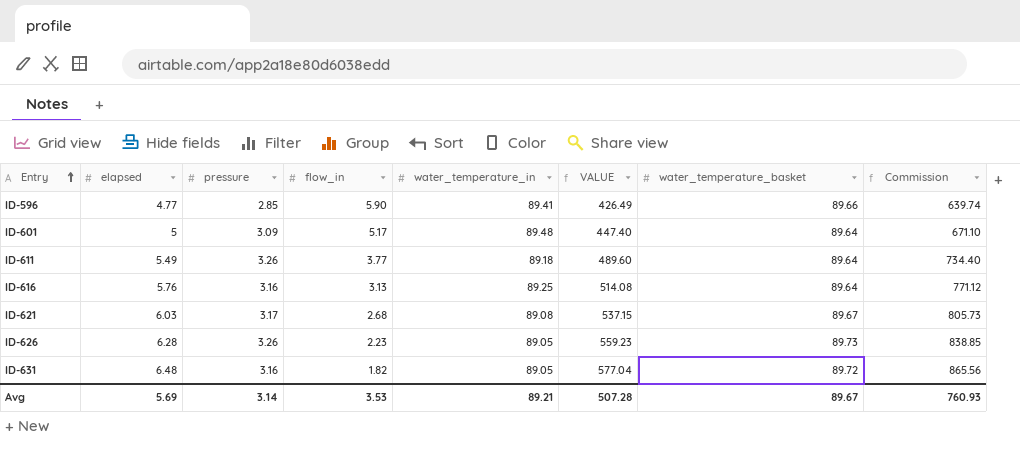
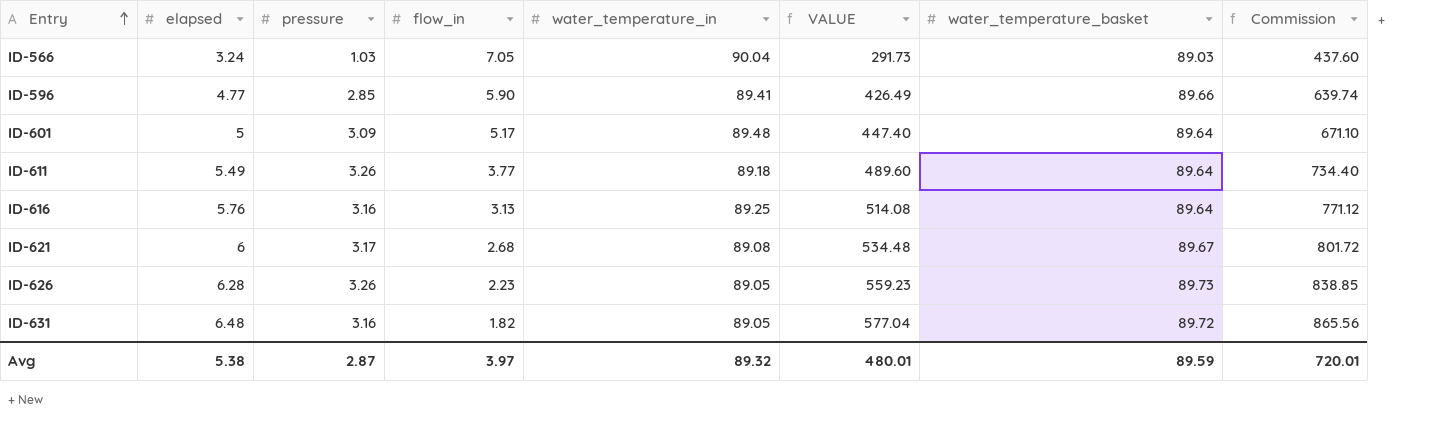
row ID-566: none -> 3.24 | 1.03 | 7.05 | 90.04 | 291.73 | 89.03 | 437.60
ID-621 | elapsed: 6.03 -> 6
ID-621 | VALUE: 537.15 -> 534.48
ID-621 | Commission: 805.73 -> 801.72
Avg | elapsed: 5.69 -> 5.38
Avg | pressure: 3.14 -> 2.87
Avg | flow_in: 3.53 -> 3.97
Avg | water_temperature_in: 89.21 -> 89.32
Avg | VALUE: 507.28 -> 480.01
Avg | water_temperature_basket: 89.67 -> 89.59
Avg | Commission: 760.93 -> 720.01

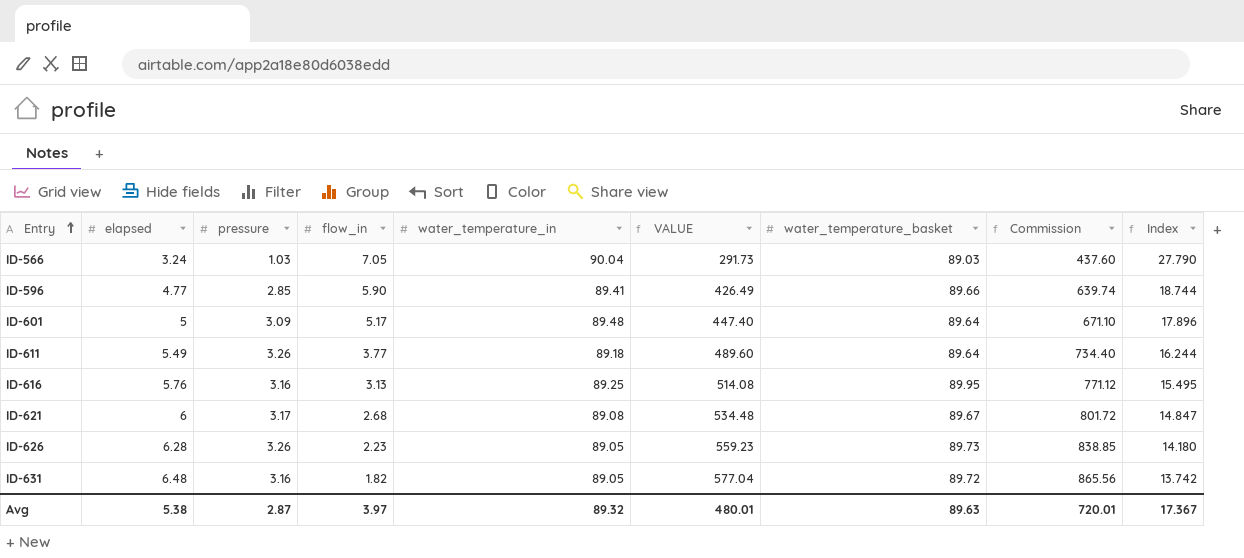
column Index | formula: none -> [water_temperature_in] / [elapsed]
ID-616 | water_temperature_basket: 89.64 -> 89.95
Avg | water_temperature_basket: 89.59 -> 89.63

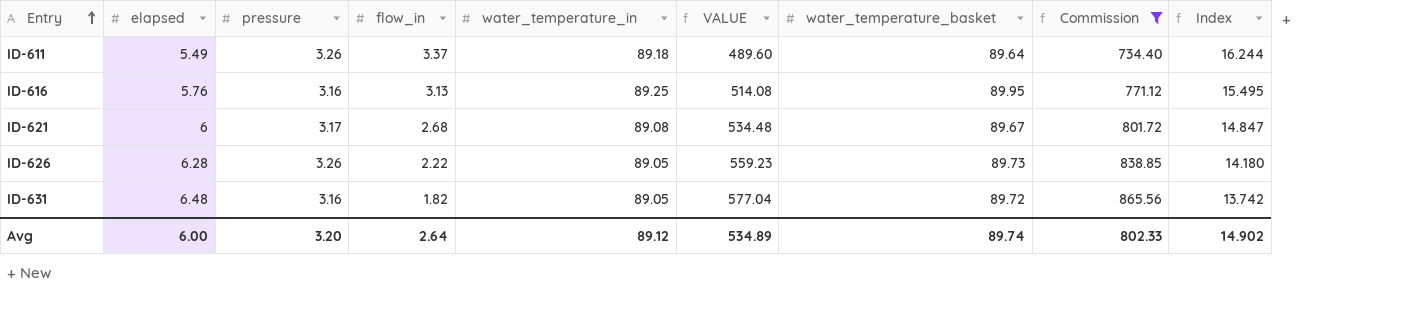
filter: none -> Commission >= 734.40
ID-611 | flow_in: 3.77 -> 3.37
ID-626 | flow_in: 2.23 -> 2.22
Avg | elapsed: 5.38 -> 6.00
Avg | pressure: 2.87 -> 3.20
Avg | flow_in: 3.97 -> 2.64
Avg | water_temperature_in: 89.32 -> 89.12
Avg | VALUE: 480.01 -> 534.89
Avg | water_temperature_basket: 89.63 -> 89.74
Avg | Commission: 720.01 -> 802.33
Avg | Index: 17.367 -> 14.902

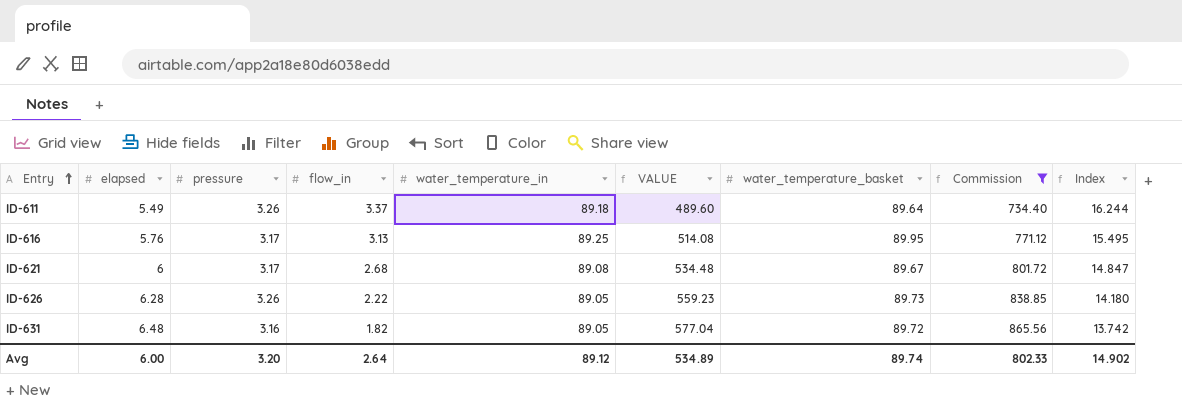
ID-616 | pressure: 3.16 -> 3.17

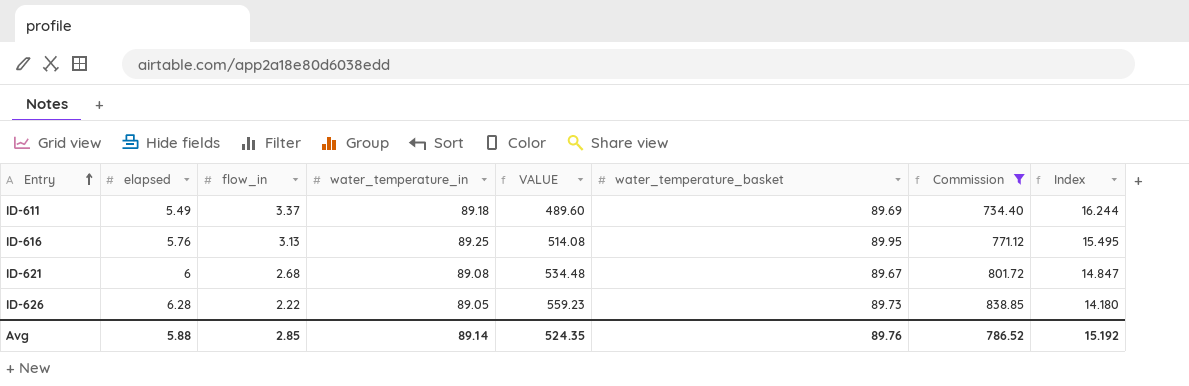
column pressure | position: 3 -> none
row ID-631: 6.48 | 3.16 | 1.82 | 89.05 | 577.04 | 89.72 | 865.56 | 13.742 -> none
ID-611 | water_temperature_basket: 89.64 -> 89.69
Avg | elapsed: 6.00 -> 5.88
Avg | flow_in: 2.64 -> 2.85
Avg | water_temperature_in: 89.12 -> 89.14
Avg | VALUE: 534.89 -> 524.35
Avg | water_temperature_basket: 89.74 -> 89.76
Avg | Commission: 802.33 -> 786.52
Avg | Index: 14.902 -> 15.192

